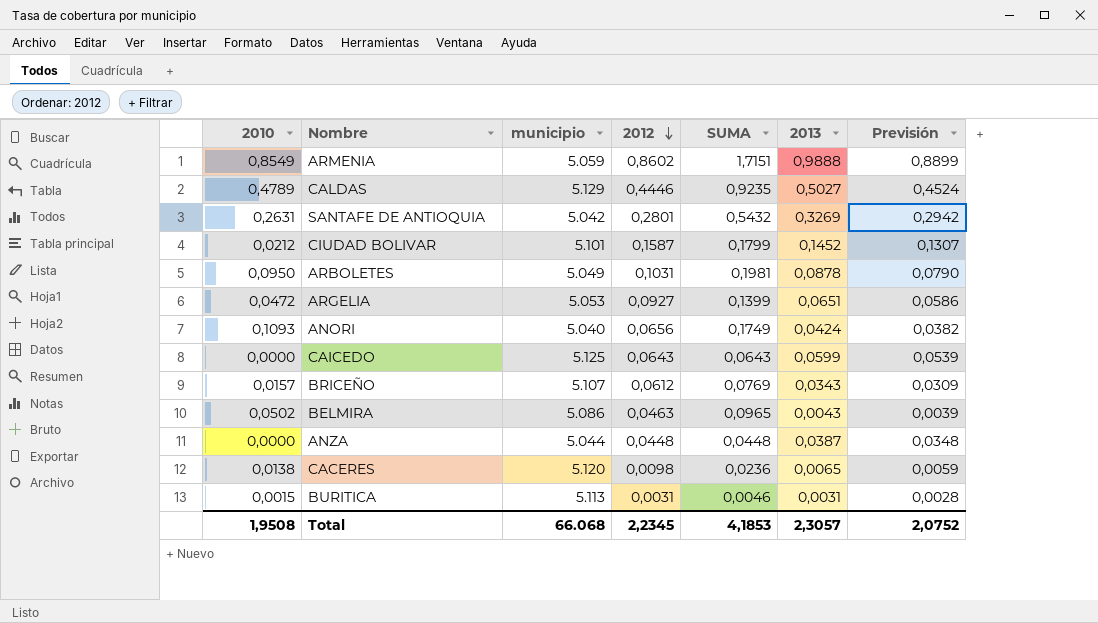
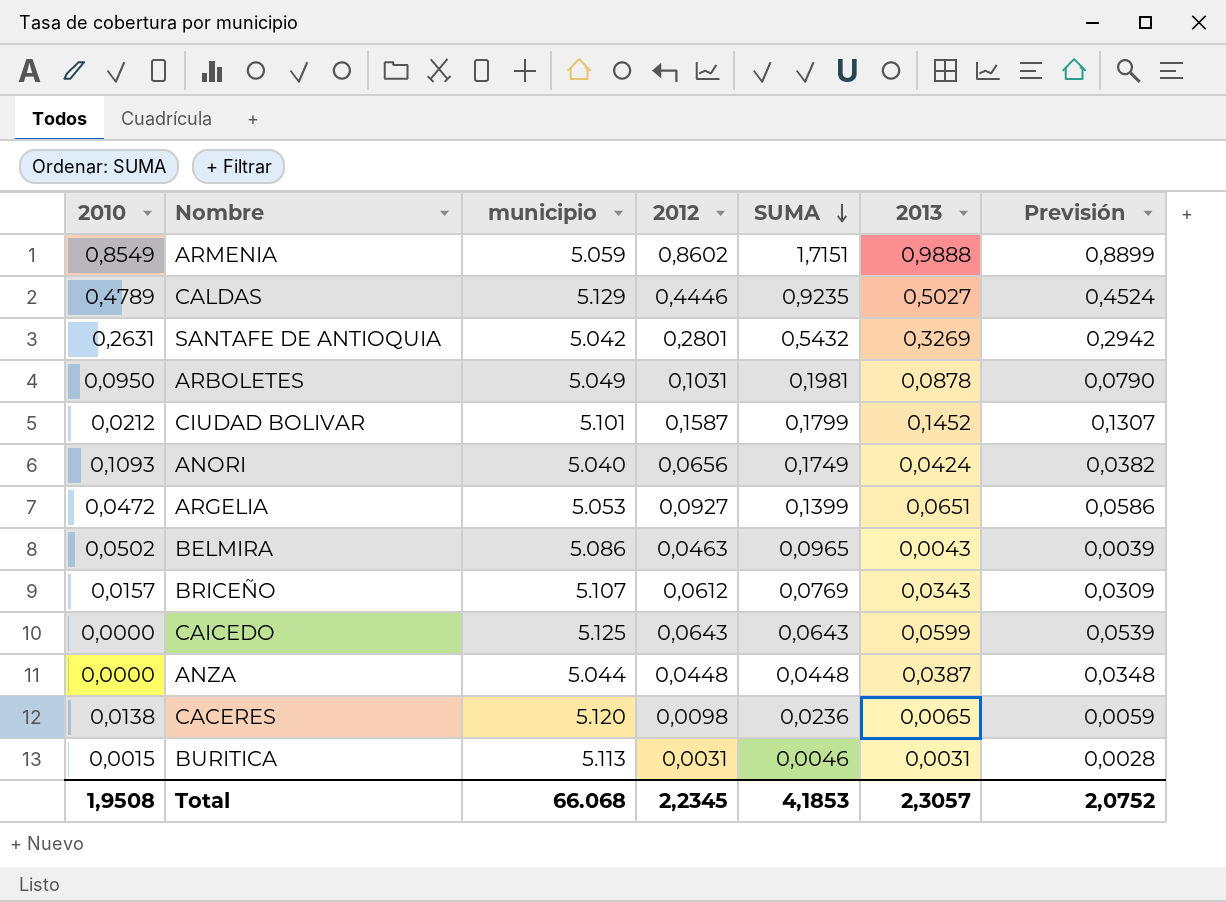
row order: 2012 descending -> SUMA descending

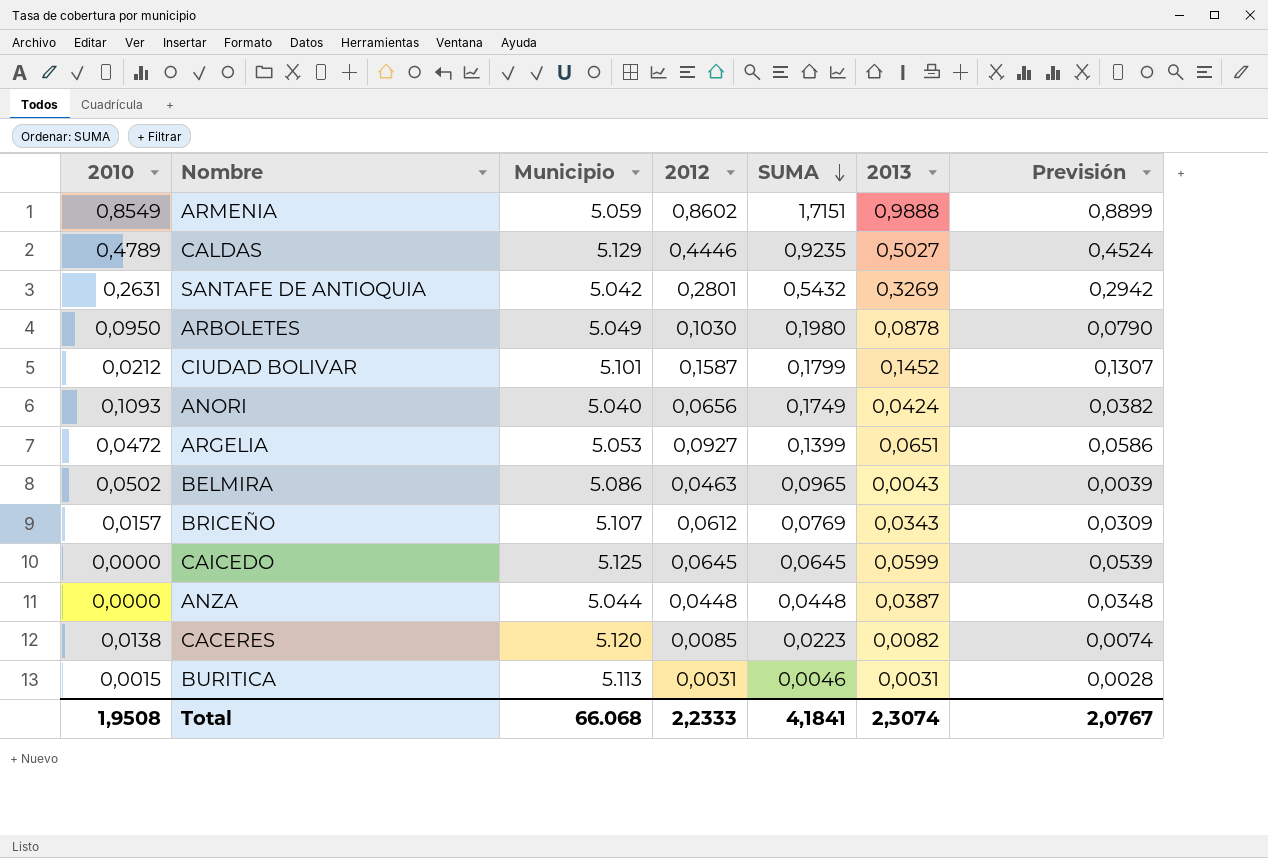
column name: municipio -> Municipio
ARBOLETES | 2012: 0,1031 -> 0,1030
ARBOLETES | SUMA: 0,1981 -> 0,1980
CAICEDO | 2012: 0,0643 -> 0,0645
CAICEDO | SUMA: 0,0643 -> 0,0645
CACERES | 2012: 0,0098 -> 0,0085
CACERES | SUMA: 0,0236 -> 0,0223
CACERES | 2013: 0,0065 -> 0,0082
CACERES | Previsión: 0,0059 -> 0,0074
Total | 2012: 2,2345 -> 2,2333
Total | SUMA: 4,1853 -> 4,1841
Total | 2013: 2,3057 -> 2,3074
Total | Previsión: 2,0752 -> 2,0767

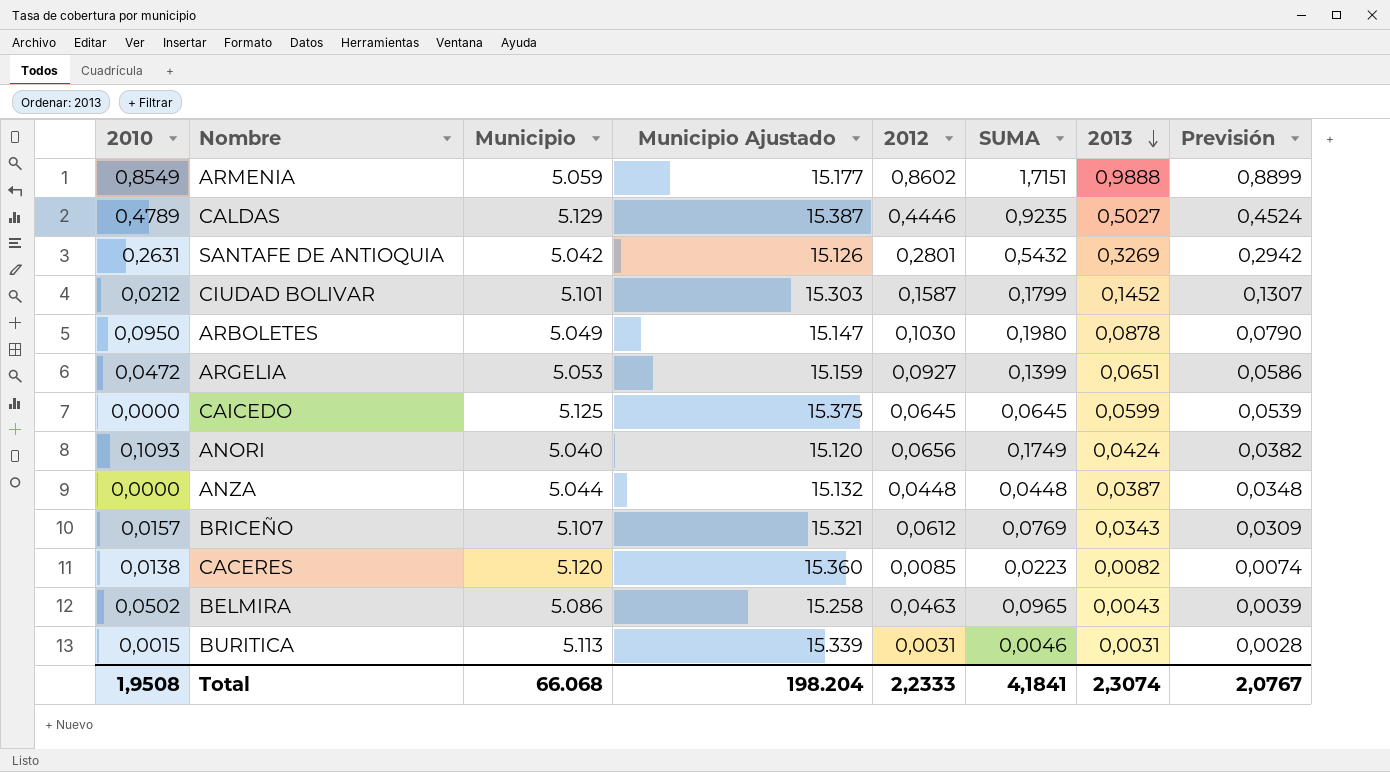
row order: SUMA descending -> 2013 descending
column Municipio Ajustado | formula: none -> [Municipio] * 3

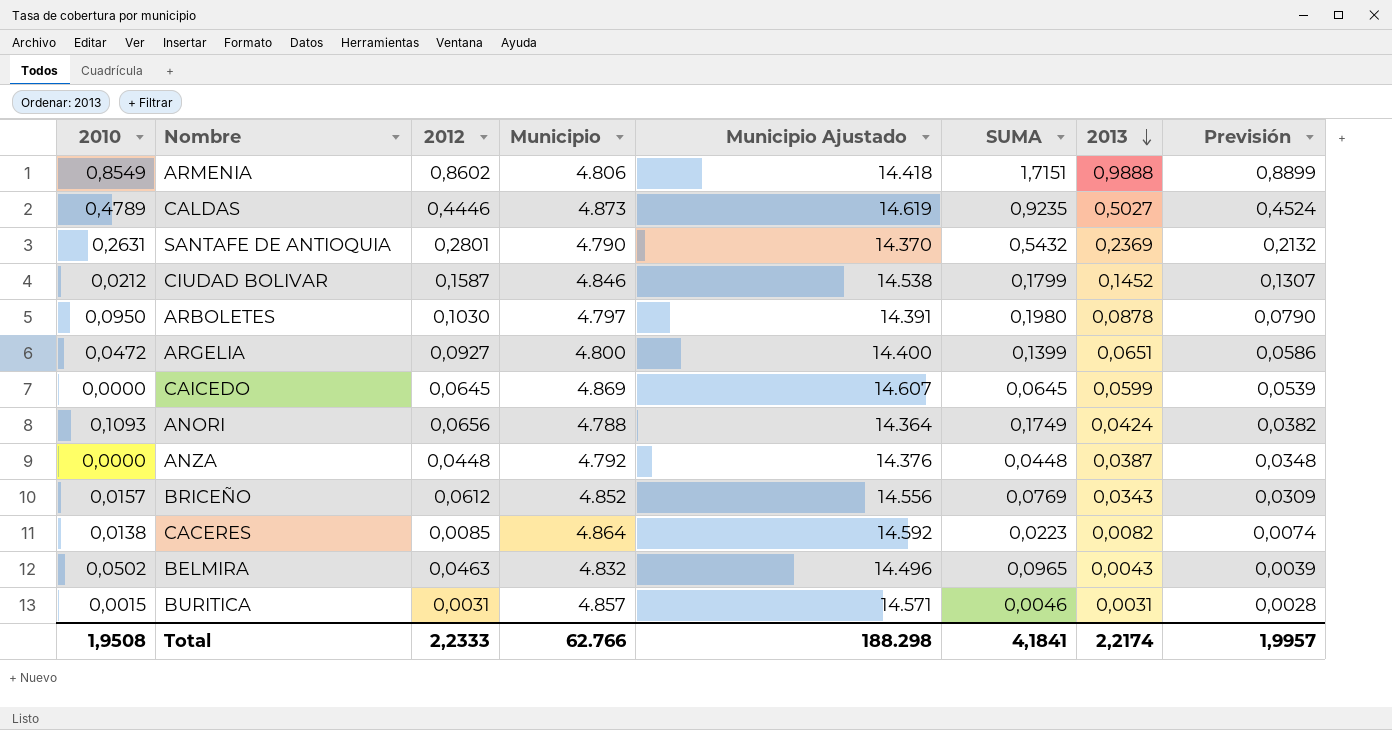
column 2012 | position: 5 -> 3
ARMENIA | Municipio: 5.059 -> 4.806
ARMENIA | Municipio Ajustado: 15.177 -> 14.418
CALDAS | Municipio: 5.129 -> 4.873
CALDAS | Municipio Ajustado: 15.387 -> 14.619
SANTAFE DE ANTIOQUIA | Municipio: 5.042 -> 4.790
SANTAFE DE ANTIOQUIA | Municipio Ajustado: 15.126 -> 14.370
SANTAFE DE ANTIOQUIA | 2013: 0,3269 -> 0,2369
SANTAFE DE ANTIOQUIA | Previsión: 0,2942 -> 0,2132
CIUDAD BOLIVAR | Municipio: 5.101 -> 4.846
CIUDAD BOLIVAR | Municipio Ajustado: 15.303 -> 14.538
ARBOLETES | Municipio: 5.049 -> 4.797
ARBOLETES | Municipio Ajustado: 15.147 -> 14.391
ARGELIA | Municipio: 5.053 -> 4.800
ARGELIA | Municipio Ajustado: 15.159 -> 14.400
CAICEDO | Municipio: 5.125 -> 4.869
CAICEDO | Municipio Ajustado: 15.375 -> 14.607
ANORI | Municipio: 5.040 -> 4.788
ANORI | Municipio Ajustado: 15.120 -> 14.364
ANZA | Municipio: 5.044 -> 4.792
ANZA | Municipio Ajustado: 15.132 -> 14.376
BRICEÑO | Municipio: 5.107 -> 4.852
BRICEÑO | Municipio Ajustado: 15.321 -> 14.556
CACERES | Municipio: 5.120 -> 4.864
CACERES | Municipio Ajustado: 15.360 -> 14.592
BELMIRA | Municipio: 5.086 -> 4.832
BELMIRA | Municipio Ajustado: 15.258 -> 14.496
BURITICA | Municipio: 5.113 -> 4.857
BURITICA | Municipio Ajustado: 15.339 -> 14.571
Total | Municipio: 66.068 -> 62.766
Total | Municipio Ajustado: 198.204 -> 188.298
Total | 2013: 2,3074 -> 2,2174
Total | Previsión: 2,0767 -> 1,9957

